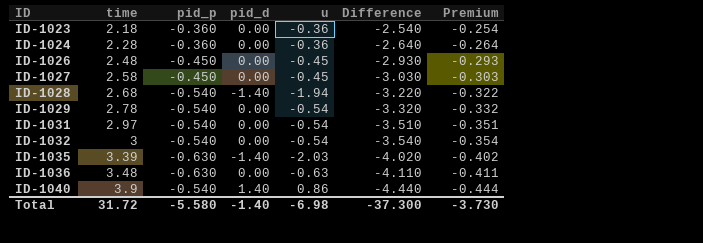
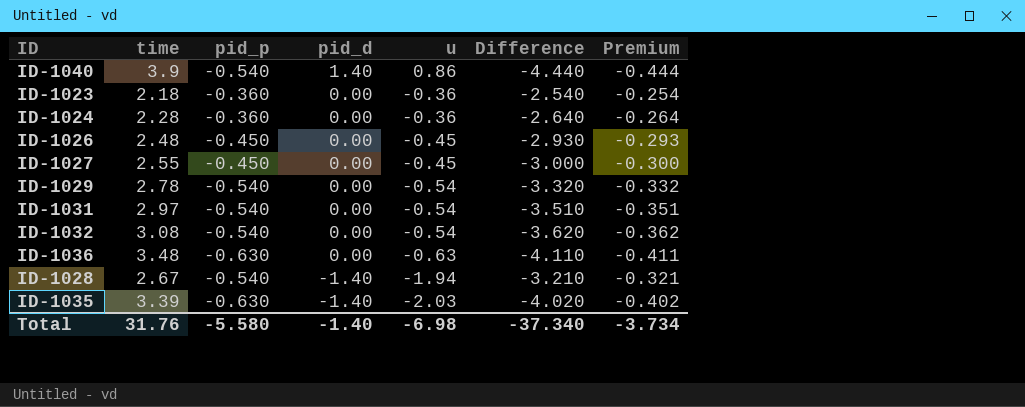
row order: ID ascending -> pid_d descending
ID-1027 | time: 2.58 -> 2.55
ID-1027 | Difference: -3.030 -> -3.000
ID-1027 | Premium: -0.303 -> -0.300
ID-1032 | time: 3 -> 3.08
ID-1032 | Difference: -3.540 -> -3.620
ID-1032 | Premium: -0.354 -> -0.362
ID-1028 | time: 2.68 -> 2.67
ID-1028 | Difference: -3.220 -> -3.210
ID-1028 | Premium: -0.322 -> -0.321
Total | time: 31.72 -> 31.76
Total | Difference: -37.300 -> -37.340
Total | Premium: -3.730 -> -3.734

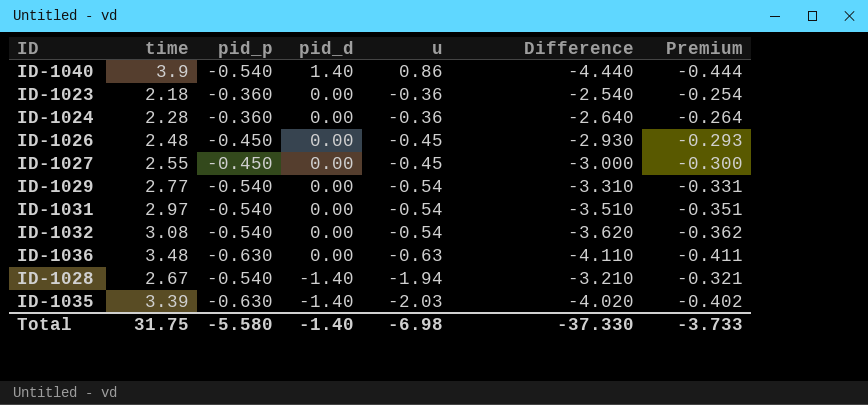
ID-1029 | time: 2.78 -> 2.77
ID-1029 | Difference: -3.320 -> -3.310
ID-1029 | Premium: -0.332 -> -0.331
Total | time: 31.76 -> 31.75
Total | Difference: -37.340 -> -37.330
Total | Premium: -3.734 -> -3.733

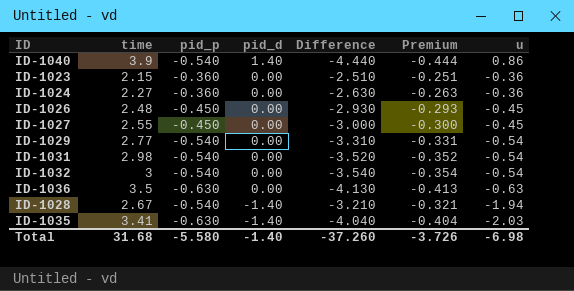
column u | position: 5 -> 7
ID-1023 | time: 2.18 -> 2.15
ID-1023 | Difference: -2.540 -> -2.510
ID-1023 | Premium: -0.254 -> -0.251
ID-1024 | time: 2.28 -> 2.27
ID-1024 | Difference: -2.640 -> -2.630
ID-1024 | Premium: -0.264 -> -0.263
ID-1031 | time: 2.97 -> 2.98
ID-1031 | Difference: -3.510 -> -3.520
ID-1031 | Premium: -0.351 -> -0.352
ID-1032 | time: 3.08 -> 3
ID-1032 | Difference: -3.620 -> -3.540
ID-1032 | Premium: -0.362 -> -0.354
ID-1036 | time: 3.48 -> 3.5
ID-1036 | Difference: -4.110 -> -4.130
ID-1036 | Premium: -0.411 -> -0.413
ID-1035 | time: 3.39 -> 3.41
ID-1035 | Difference: -4.020 -> -4.040
ID-1035 | Premium: -0.402 -> -0.404
Total | time: 31.75 -> 31.68
Total | Difference: -37.330 -> -37.260
Total | Premium: -3.733 -> -3.726

